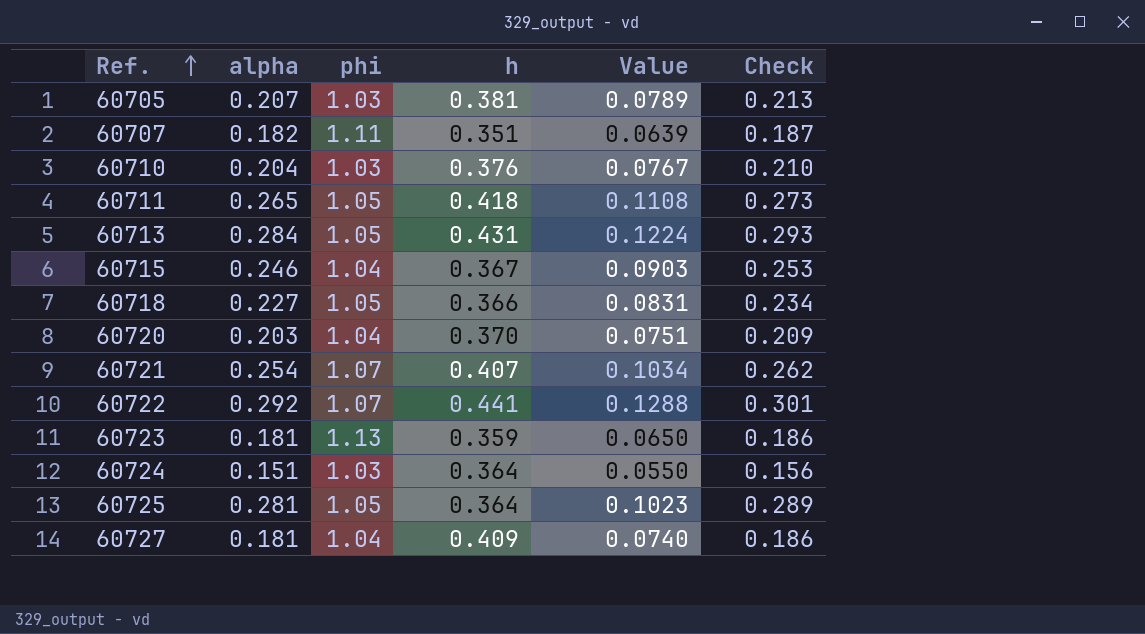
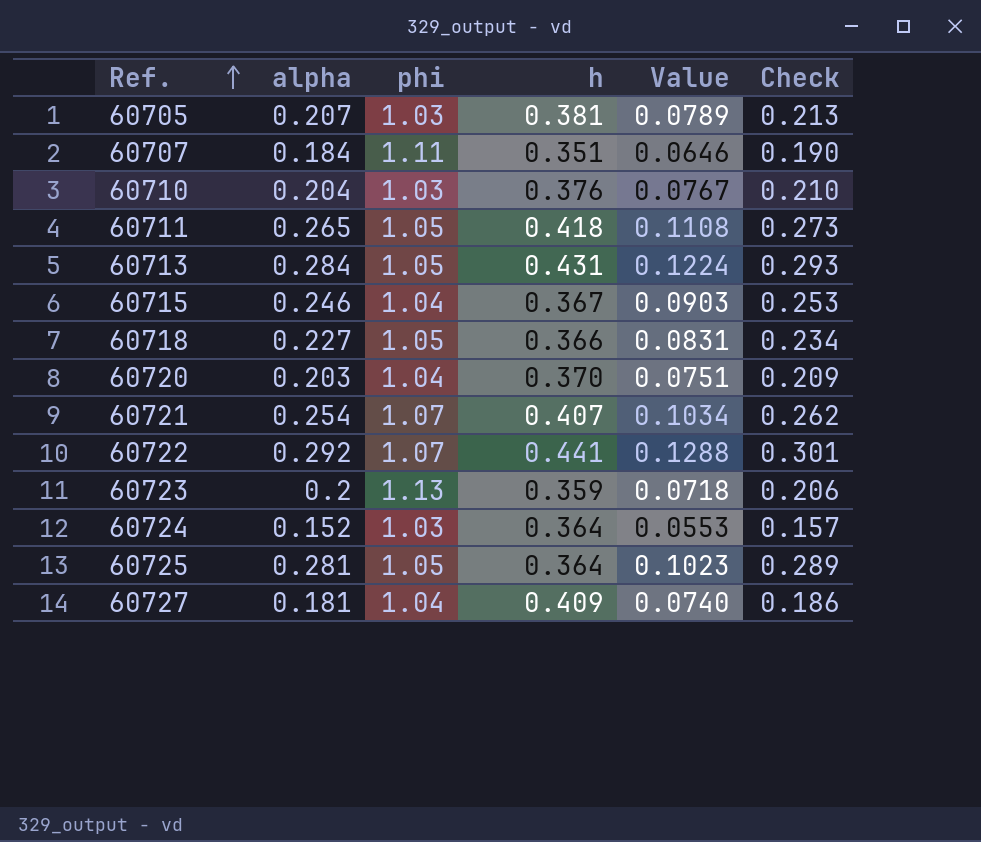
60707 | alpha: 0.182 -> 0.184
60707 | Value: 0.0639 -> 0.0646
60707 | Check: 0.187 -> 0.190
60723 | alpha: 0.181 -> 0.2
60723 | Value: 0.0650 -> 0.0718
60723 | Check: 0.186 -> 0.206
60724 | alpha: 0.151 -> 0.152
60724 | Value: 0.0550 -> 0.0553
60724 | Check: 0.156 -> 0.157

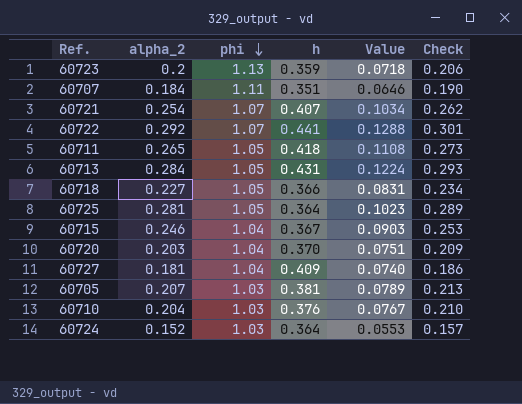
row order: Ref. ascending -> phi descending
column name: alpha -> alpha_2

